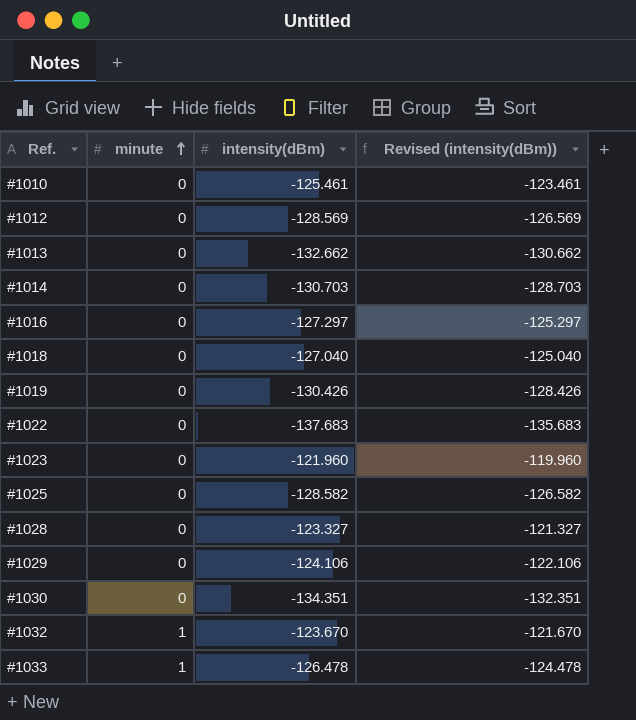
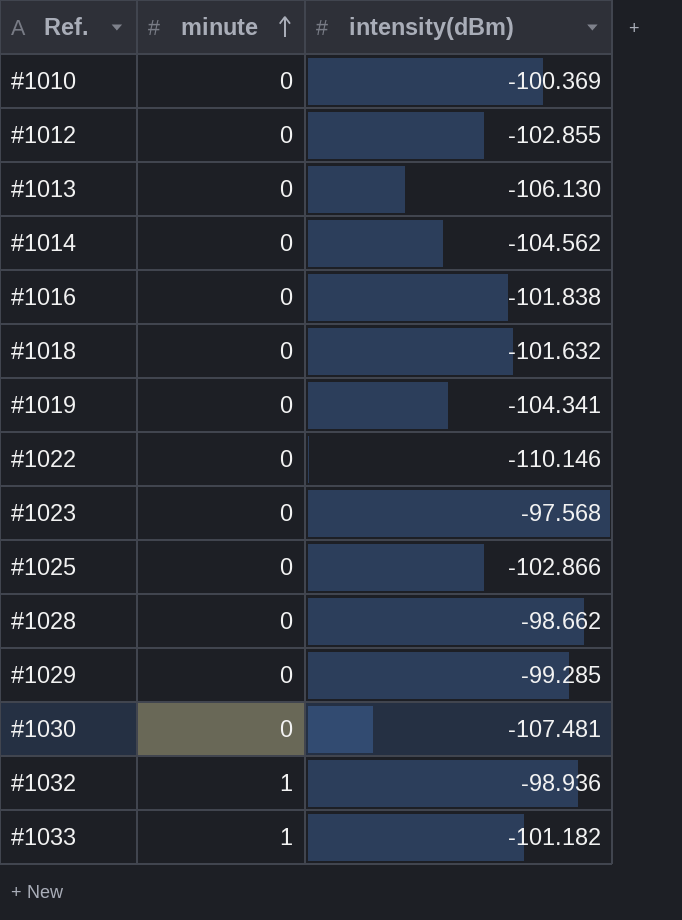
column Revised (intensity(dBm)) | formula: [intensity(dBm)] + 2 -> none
#1010 | intensity(dBm): -125.461 -> -100.369
#1012 | intensity(dBm): -128.569 -> -102.855
#1013 | intensity(dBm): -132.662 -> -106.130
#1014 | intensity(dBm): -130.703 -> -104.562
#1016 | intensity(dBm): -127.297 -> -101.838
#1018 | intensity(dBm): -127.040 -> -101.632
#1019 | intensity(dBm): -130.426 -> -104.341
#1022 | intensity(dBm): -137.683 -> -110.146
#1023 | intensity(dBm): -121.960 -> -97.568
#1025 | intensity(dBm): -128.582 -> -102.866
#1028 | intensity(dBm): -123.327 -> -98.662
#1029 | intensity(dBm): -124.106 -> -99.285
#1030 | intensity(dBm): -134.351 -> -107.481
#1032 | intensity(dBm): -123.670 -> -98.936
#1033 | intensity(dBm): -126.478 -> -101.182

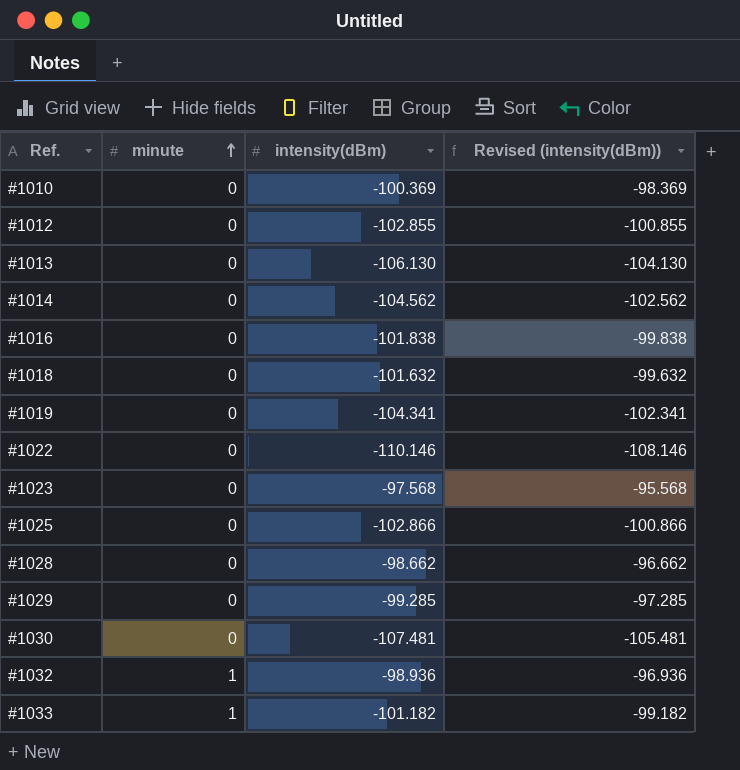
column Revised (intensity(dBm)) | formula: none -> [intensity(dBm)] + 2

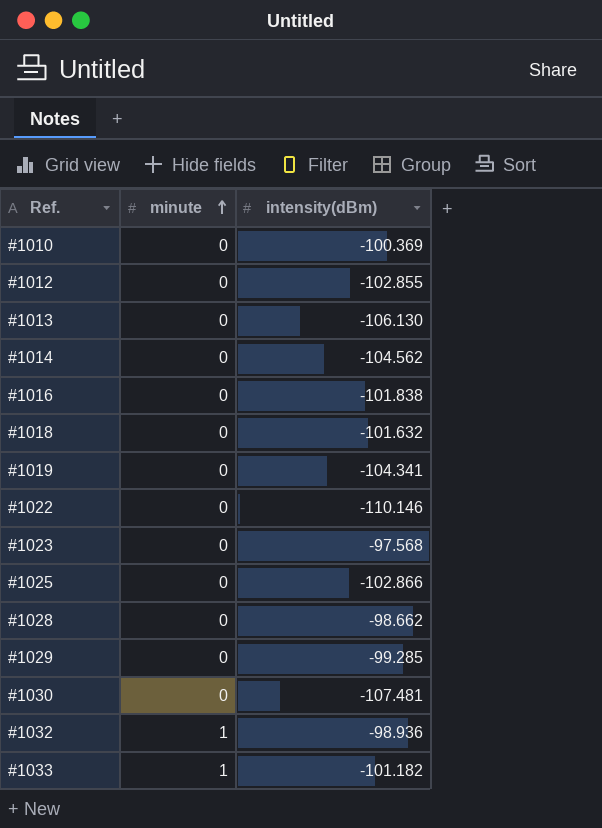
column Revised (intensity(dBm)) | formula: [intensity(dBm)] + 2 -> none

